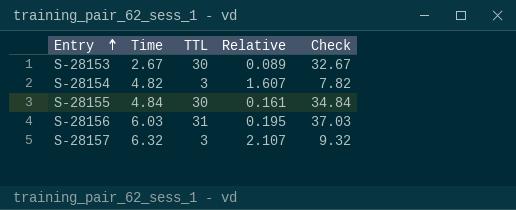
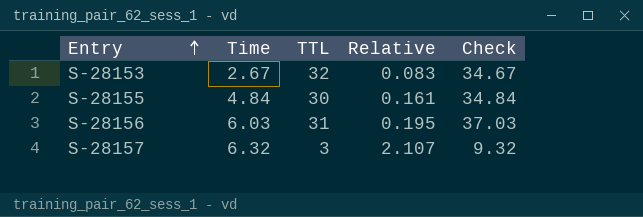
row S-28154: 4.82 | 3 | 1.607 | 7.82 -> none
S-28153 | TTL: 30 -> 32
S-28153 | Relative: 0.089 -> 0.083
S-28153 | Check: 32.67 -> 34.67

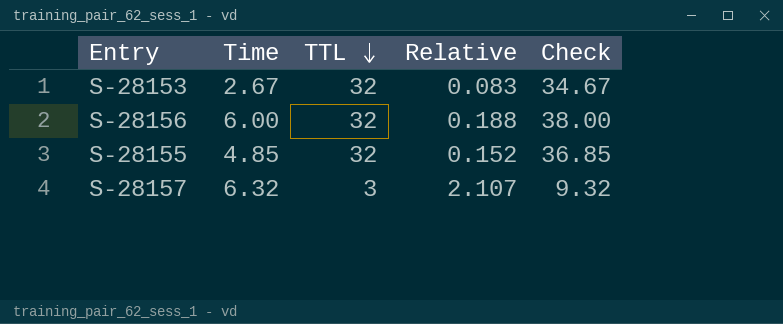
row order: Entry ascending -> TTL descending
S-28156 | Time: 6.03 -> 6.00
S-28156 | TTL: 31 -> 32
S-28156 | Relative: 0.195 -> 0.188
S-28156 | Check: 37.03 -> 38.00
S-28155 | Time: 4.84 -> 4.85
S-28155 | TTL: 30 -> 32
S-28155 | Relative: 0.161 -> 0.152
S-28155 | Check: 34.84 -> 36.85

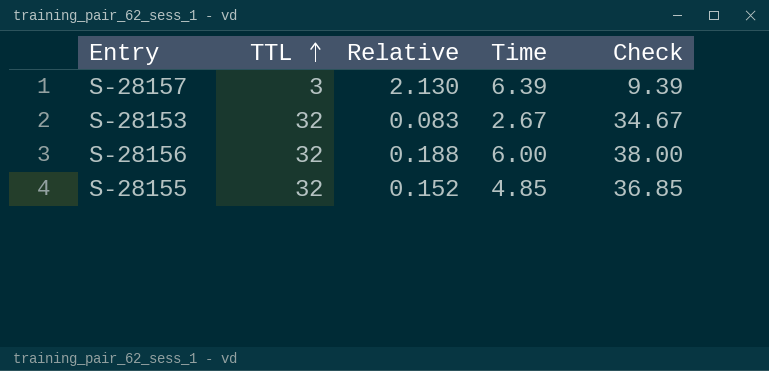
row order: TTL descending -> TTL ascending
column Time | position: 2 -> 4
S-28157 | Relative: 2.107 -> 2.130
S-28157 | Time: 6.32 -> 6.39
S-28157 | Check: 9.32 -> 9.39

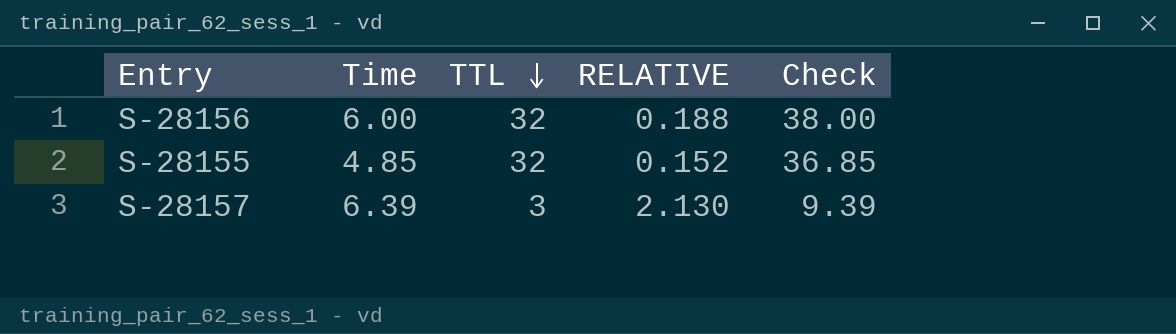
row order: TTL ascending -> TTL descending
column Time | position: 4 -> 2
column name: Relative -> RELATIVE
row S-28153: 32 | 0.083 | 2.67 | 34.67 -> none

